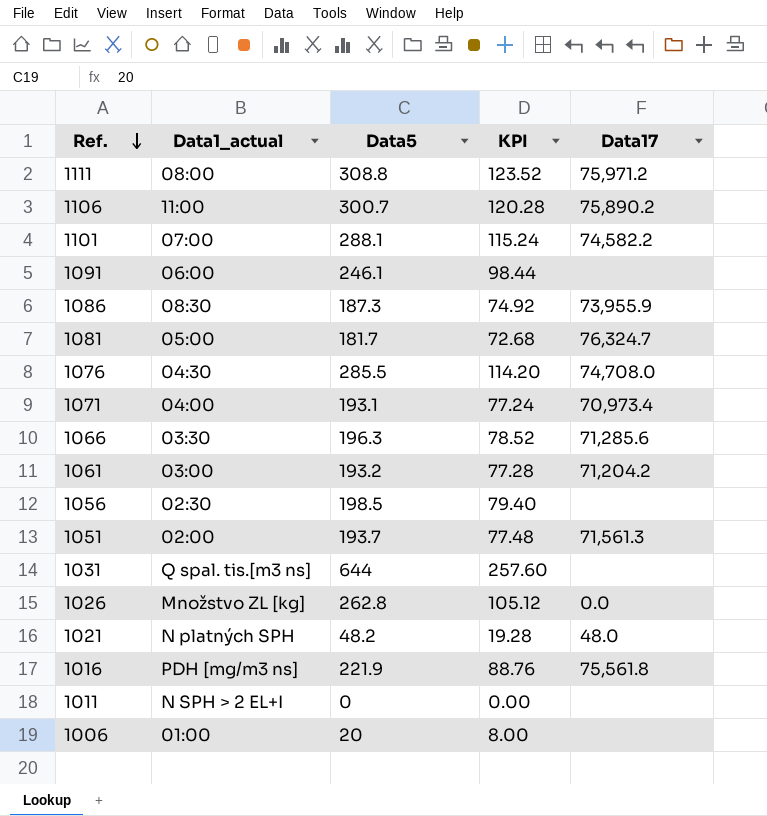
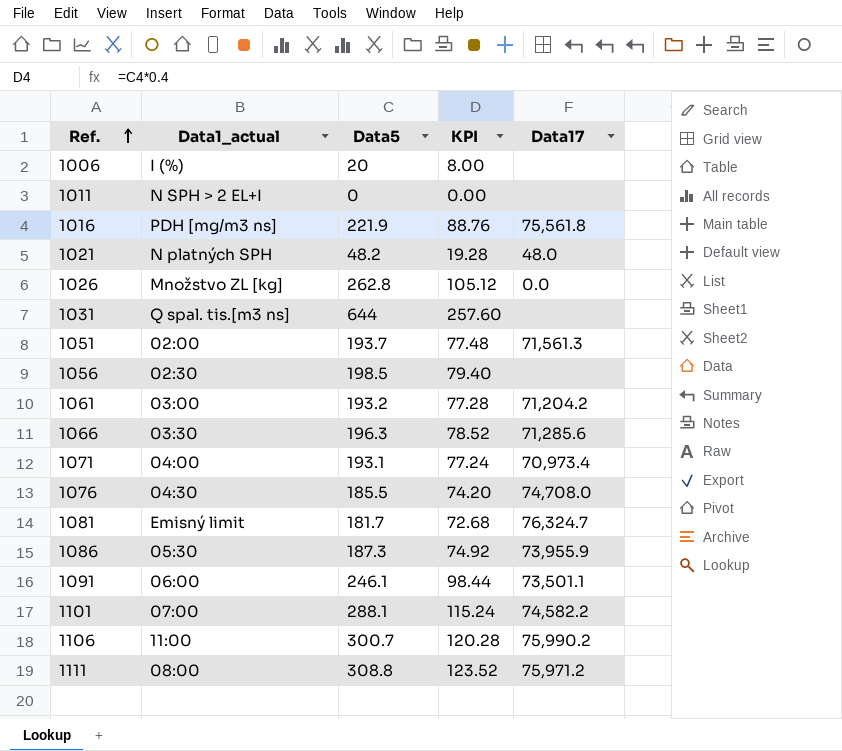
row order: Ref. descending -> Ref. ascending
1006 | Data1_actual: 01:00 -> I (%)
1076 | Data5: 285.5 -> 185.5
1076 | KPI: 114.20 -> 74.20
1081 | Data1_actual: 05:00 -> Emisný limit
1086 | Data1_actual: 08:30 -> 05:30
1091 | Data17: none -> 73,501.1
1106 | Data17: 75,890.2 -> 75,990.2

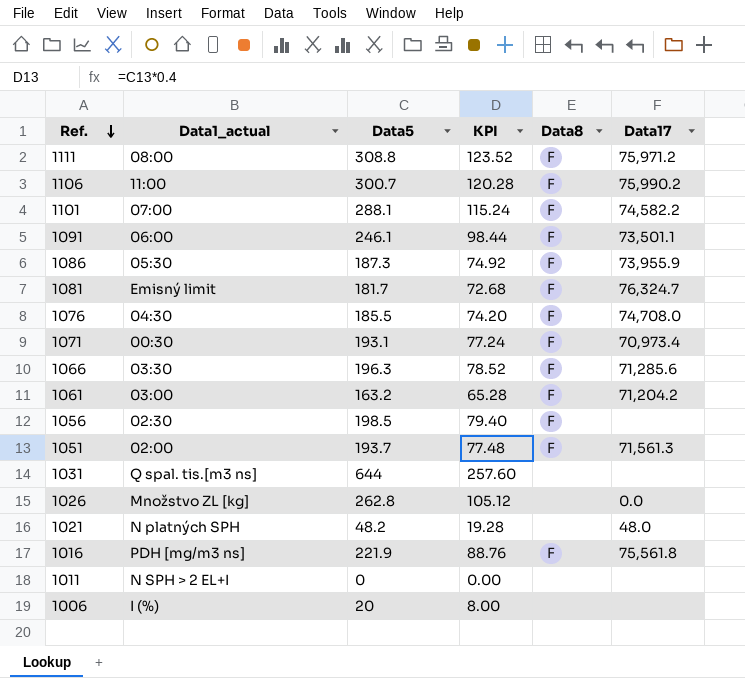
row order: Ref. ascending -> Ref. descending
column Data8 | position: none -> 5
1071 | Data1_actual: 04:00 -> 00:30
1061 | Data5: 193.2 -> 163.2
1061 | KPI: 77.28 -> 65.28

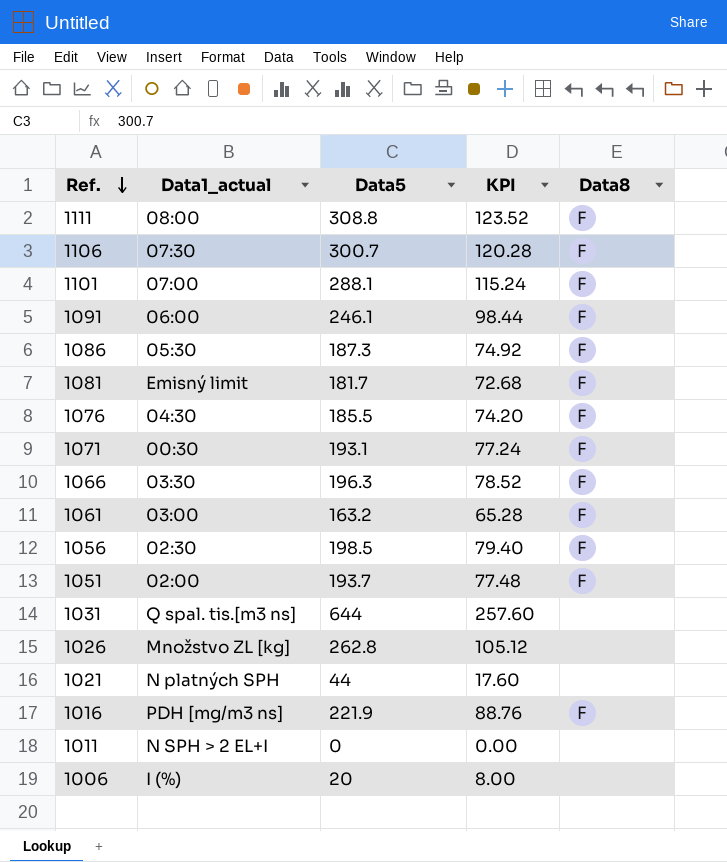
column Data17 | position: 6 -> none
1106 | Data1_actual: 11:00 -> 07:30
1021 | Data5: 48.2 -> 44
1021 | KPI: 19.28 -> 17.60

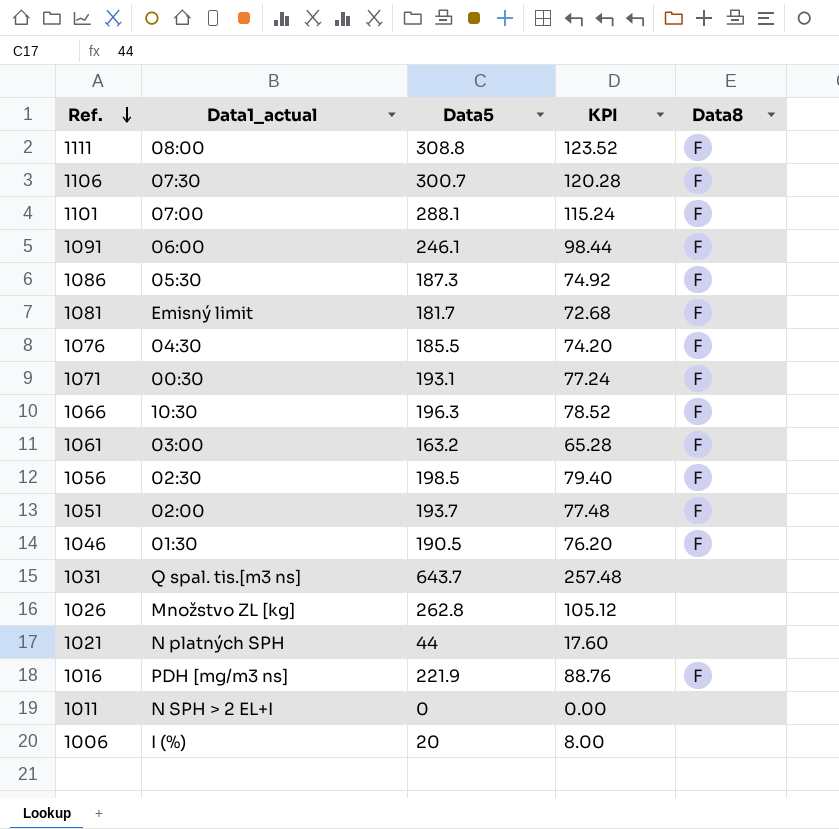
1066 | Data1_actual: 03:30 -> 10:30
row 1046: none -> 01:30 | 190.5 | 76.20 | F
1031 | Data5: 644 -> 643.7
1031 | KPI: 257.60 -> 257.48

